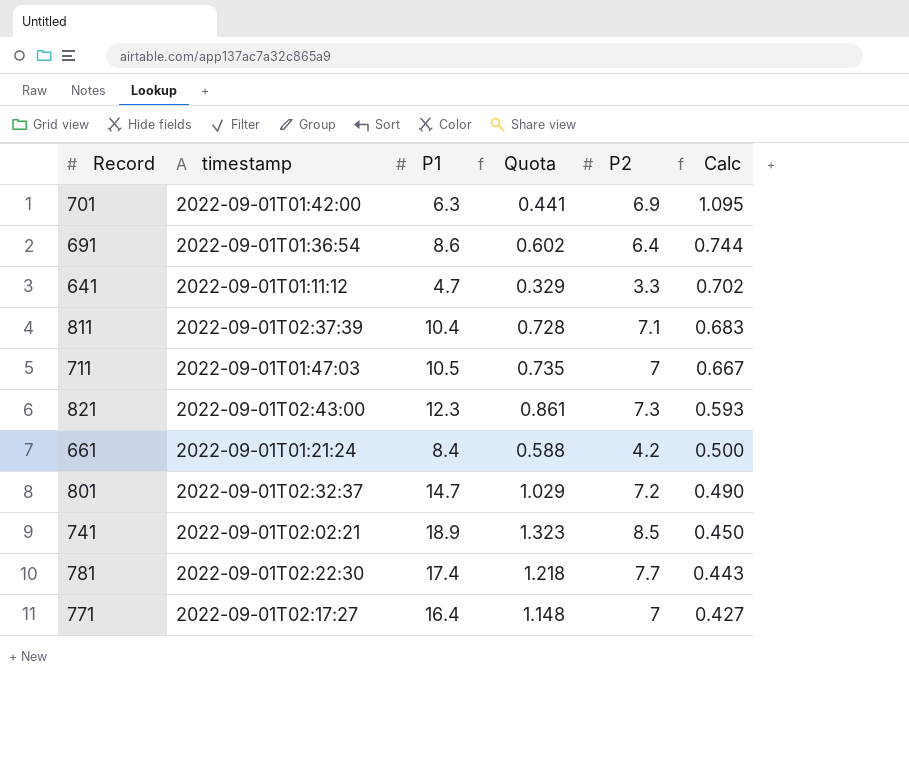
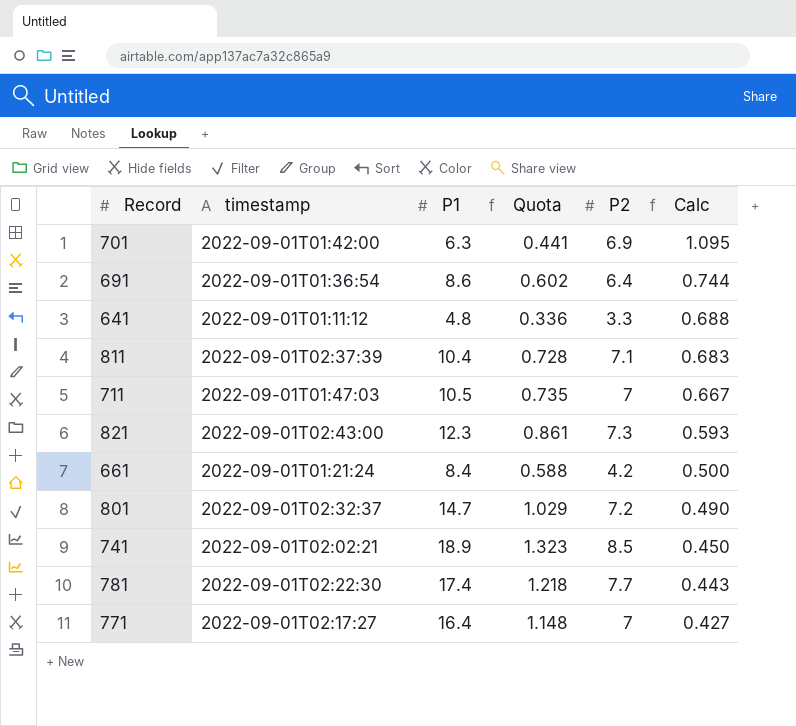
641 | P1: 4.7 -> 4.8
641 | Quota: 0.329 -> 0.336
641 | Calc: 0.702 -> 0.688

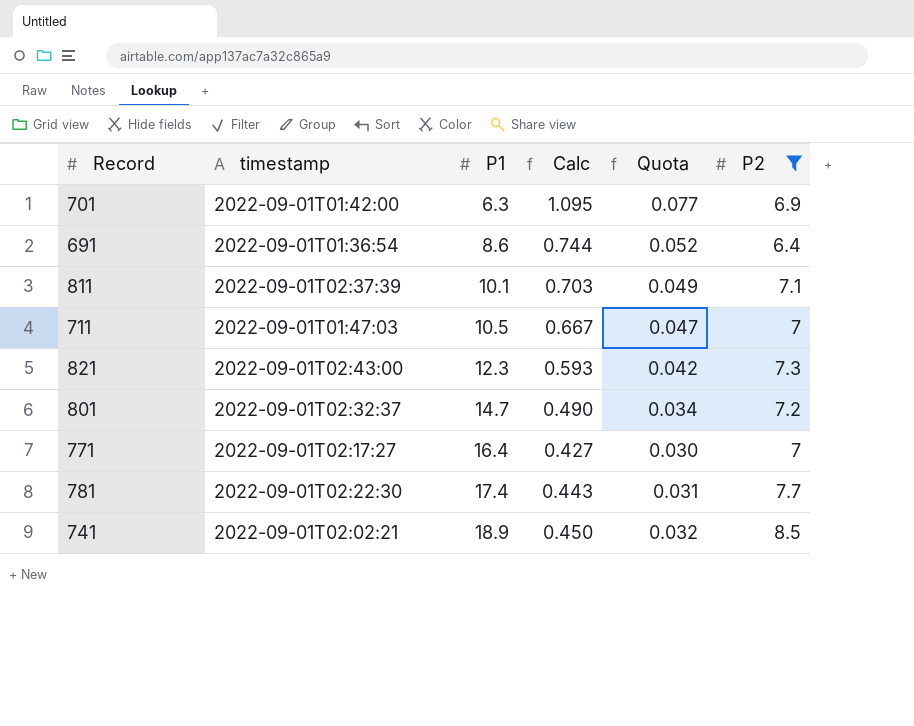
filter: none -> P2 >= 6.4
row order: Calc descending -> P1 ascending
column Calc | position: 6 -> 4
column Quota | formula: [P1] * 0.07 -> [Calc] * 0.07
811 | P1: 10.4 -> 10.1
811 | Calc: 0.683 -> 0.703

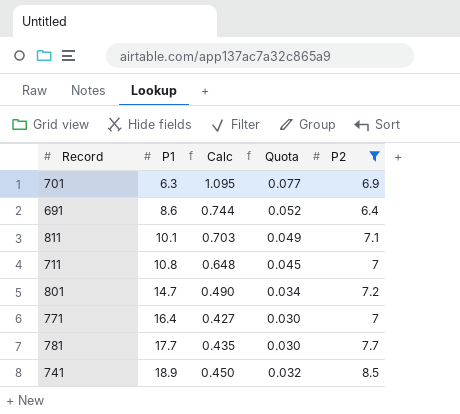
column timestamp | position: 2 -> none
row 821: 2022-09-01T02:43:00 | 12.3 | 0.593 | 0.042 | 7.3 -> none
711 | P1: 10.5 -> 10.8
711 | Calc: 0.667 -> 0.648
711 | Quota: 0.047 -> 0.045
781 | P1: 17.4 -> 17.7
781 | Calc: 0.443 -> 0.435
781 | Quota: 0.031 -> 0.030

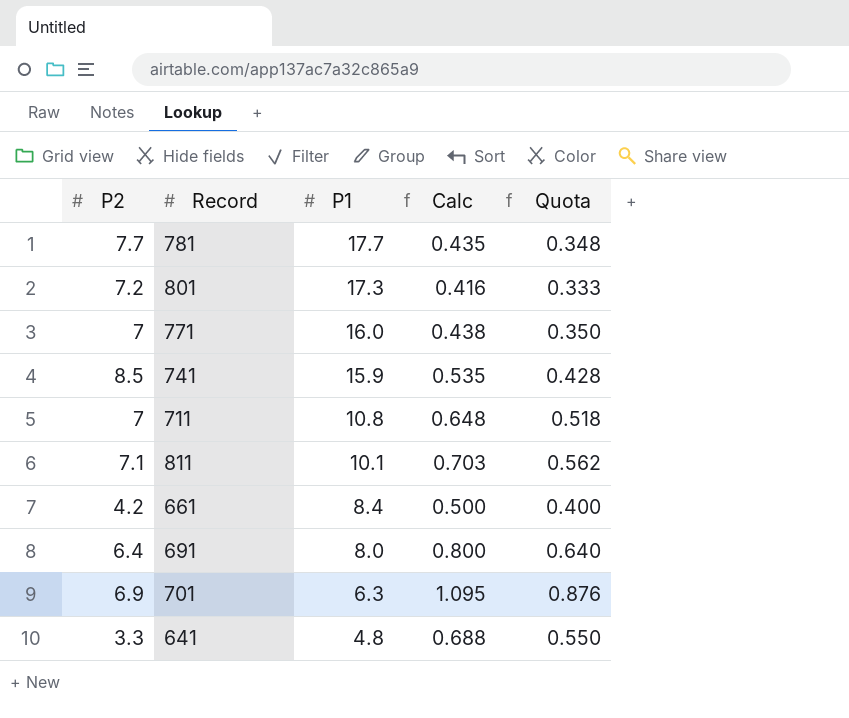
filter: P2 >= 6.4 -> none
row order: P1 ascending -> P1 descending
column P2 | position: 5 -> 1
column Quota | formula: [Calc] * 0.07 -> [Calc] * 0.8
801 | P1: 14.7 -> 17.3
801 | Calc: 0.490 -> 0.416
771 | P1: 16.4 -> 16.0
771 | Calc: 0.427 -> 0.438
741 | P1: 18.9 -> 15.9
741 | Calc: 0.450 -> 0.535
691 | P1: 8.6 -> 8.0
691 | Calc: 0.744 -> 0.800

